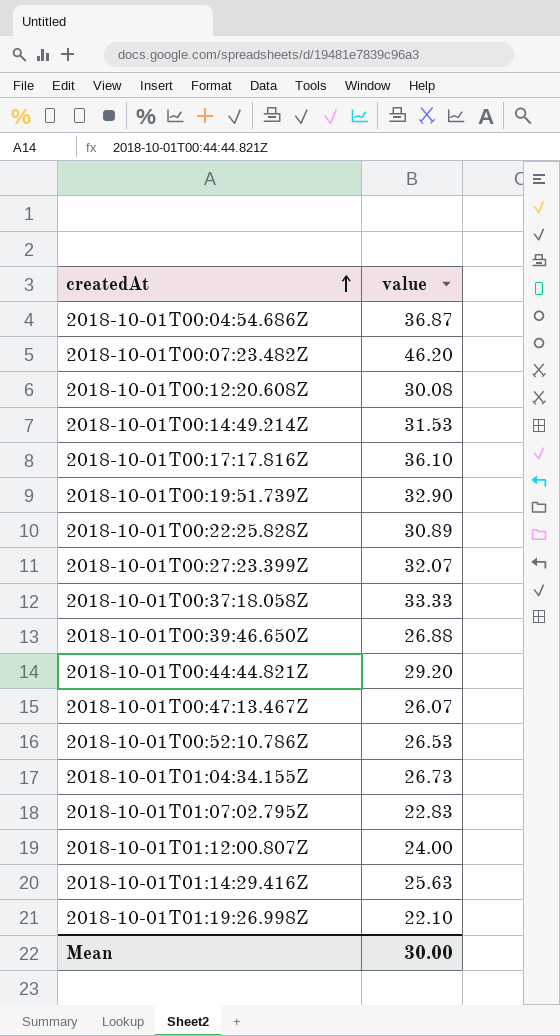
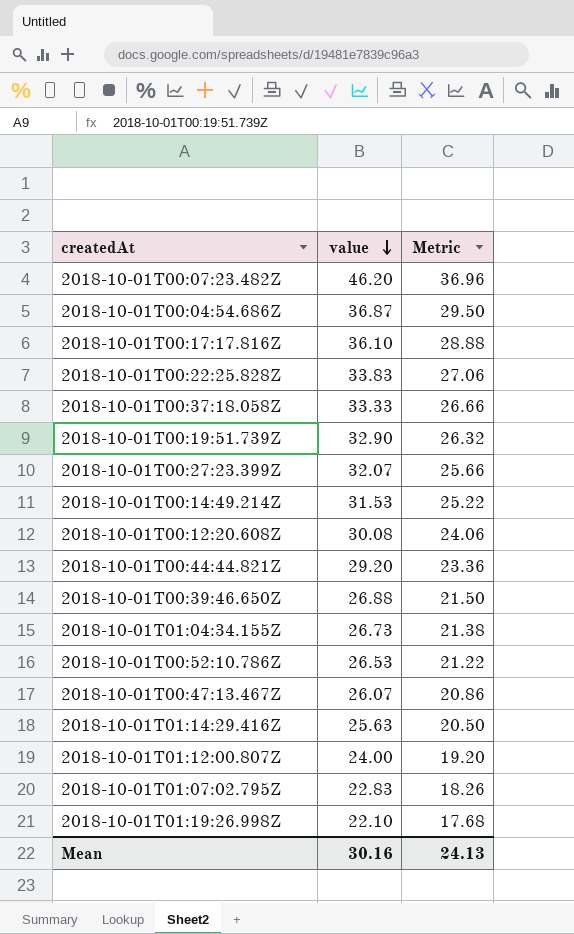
row order: createdAt ascending -> value descending
column Metric | formula: none -> [value] * 0.8
2018-10-01T00:22:25.828Z | value: 30.89 -> 33.83
Mean | value: 30.00 -> 30.16

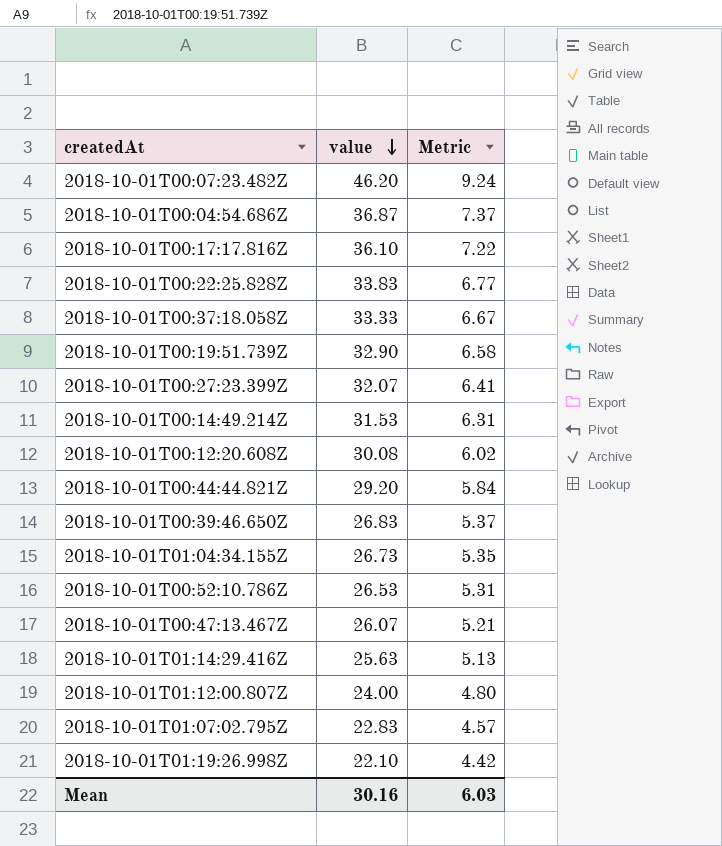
column Metric | formula: [value] * 0.8 -> [value] * 0.2
2018-10-01T00:39:46.650Z | value: 26.88 -> 26.83
Mean | Metric: 24.13 -> 6.03

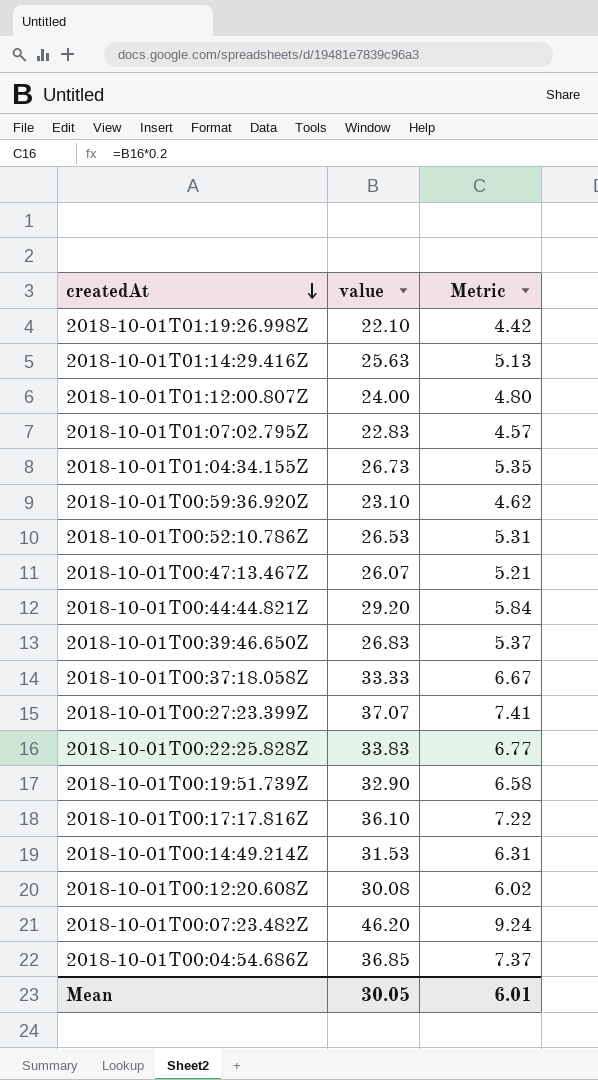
row order: value descending -> createdAt descending
row 2018-10-01T00:59:36.920Z: none -> 23.10 | 4.62
2018-10-01T00:27:23.399Z | value: 32.07 -> 37.07
2018-10-01T00:27:23.399Z | Metric: 6.41 -> 7.41
2018-10-01T00:04:54.686Z | value: 36.87 -> 36.85
Mean | value: 30.16 -> 30.05
Mean | Metric: 6.03 -> 6.01

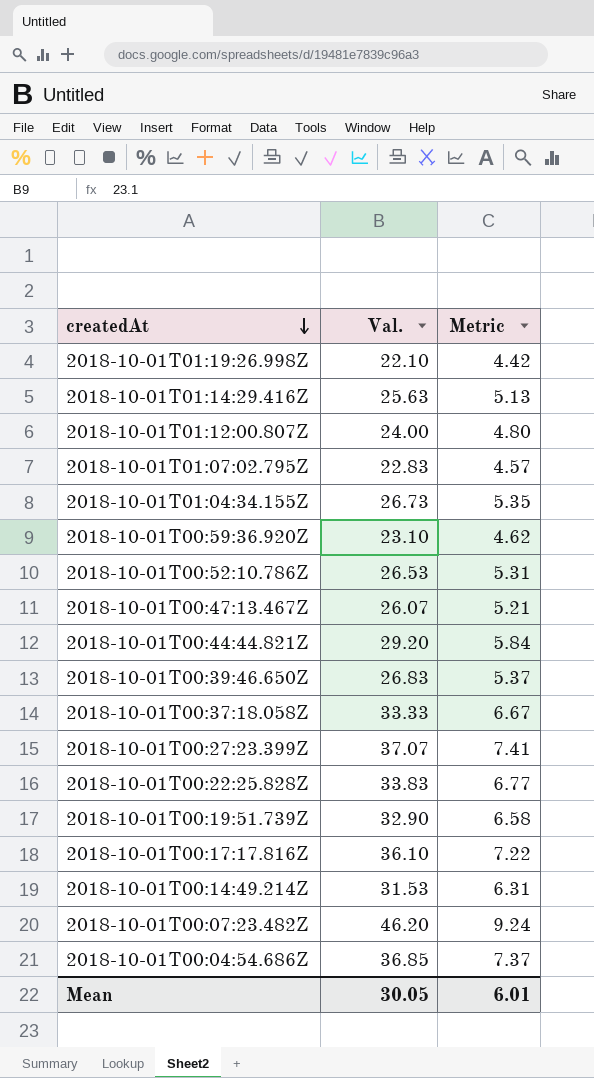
column name: value -> Val.
row 2018-10-01T00:12:20.608Z: 30.08 | 6.02 -> none

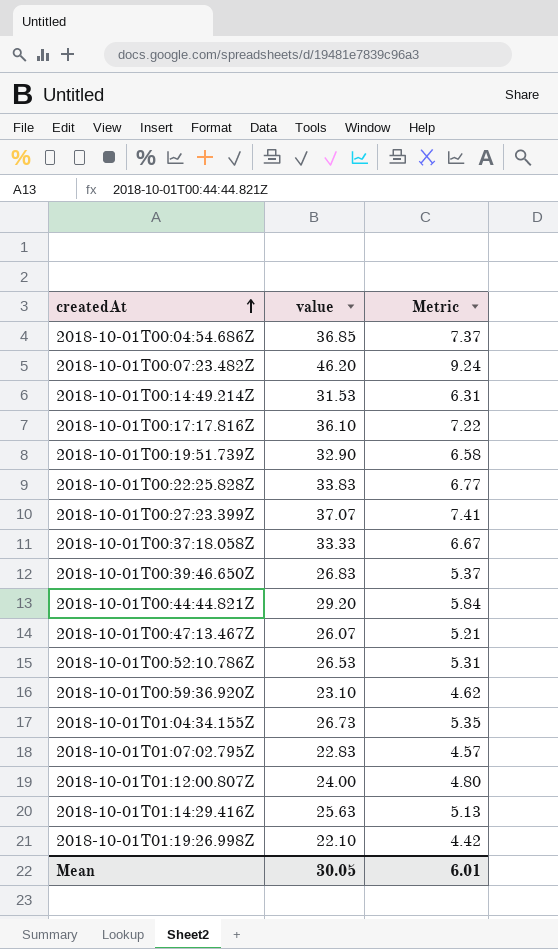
row order: createdAt descending -> createdAt ascending
column name: Val. -> value

